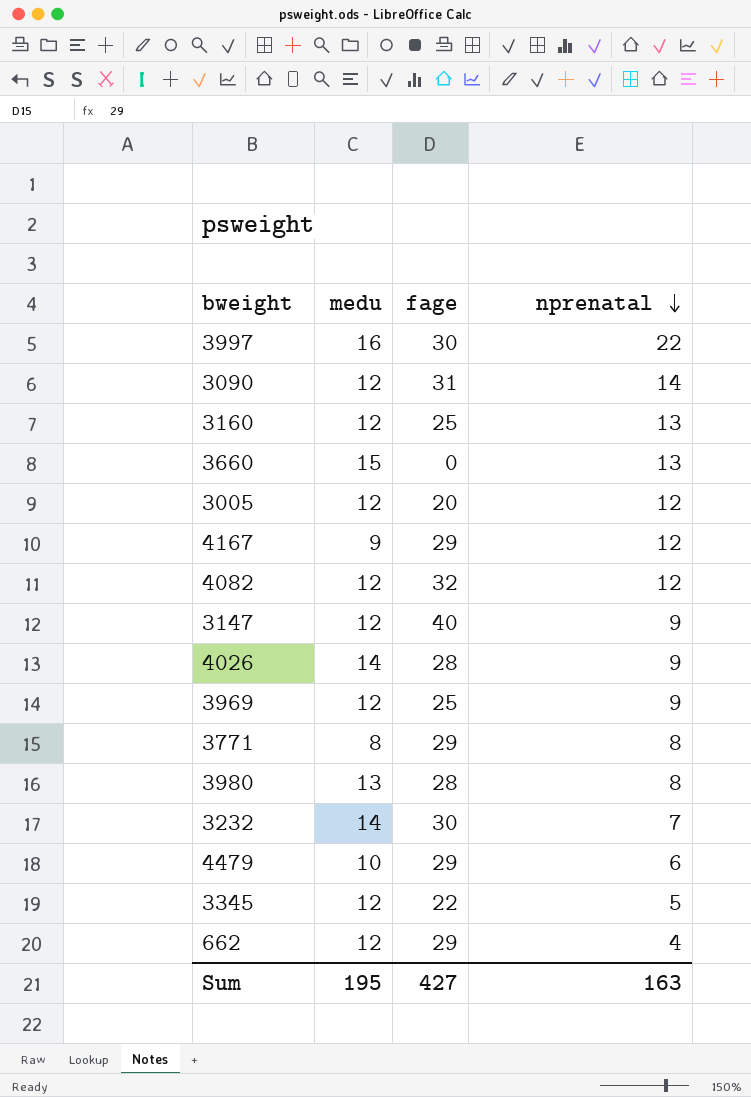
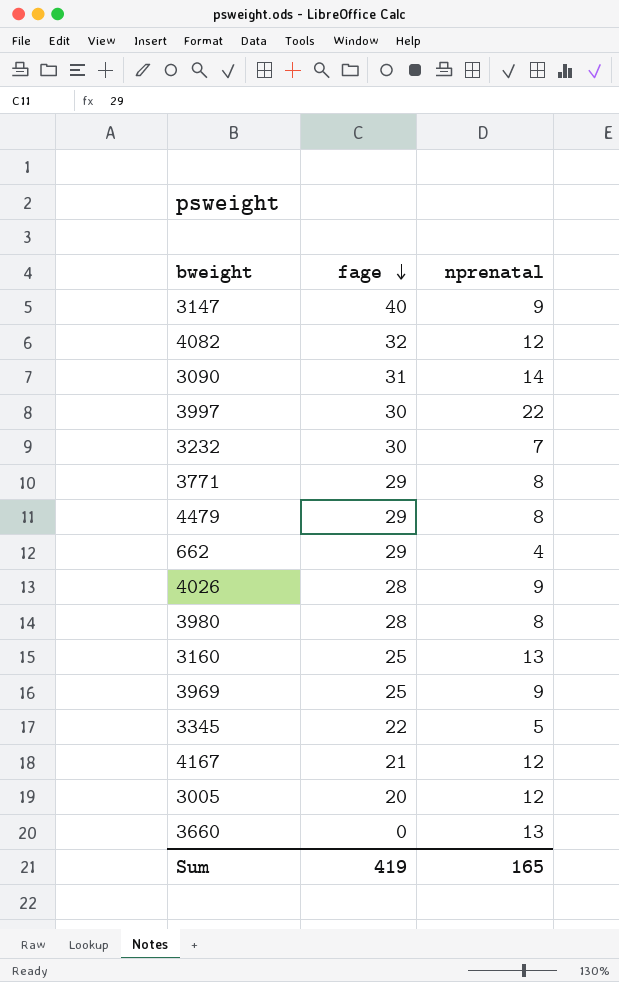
row order: nprenatal descending -> fage descending
column medu | position: 2 -> none
4479 | nprenatal: 6 -> 8
4167 | fage: 29 -> 21
Sum | fage: 427 -> 419
Sum | nprenatal: 163 -> 165

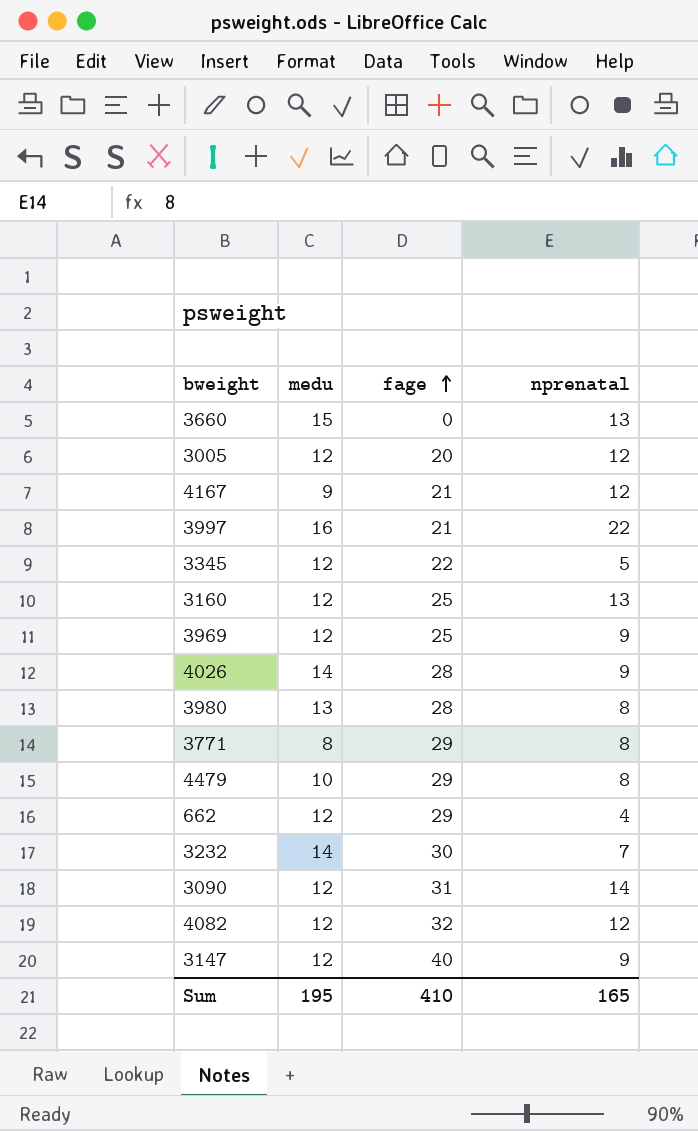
row order: fage descending -> fage ascending
column medu | position: none -> 2
3997 | fage: 30 -> 21
Sum | fage: 419 -> 410

